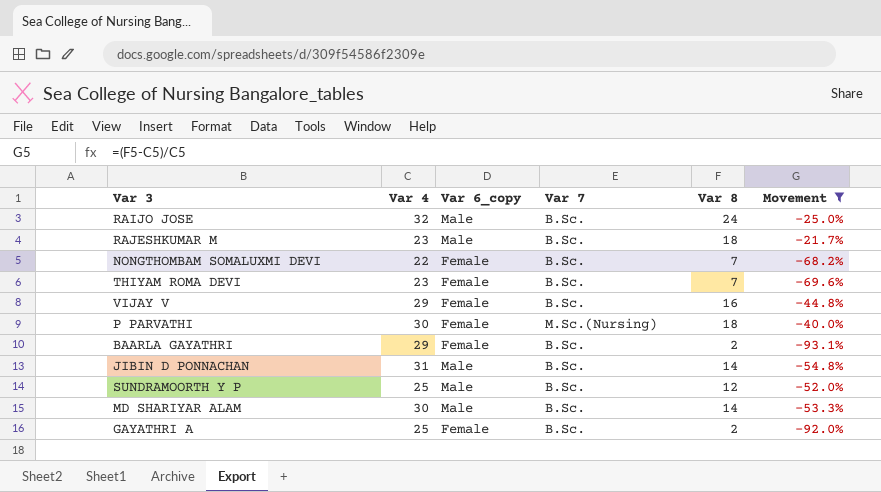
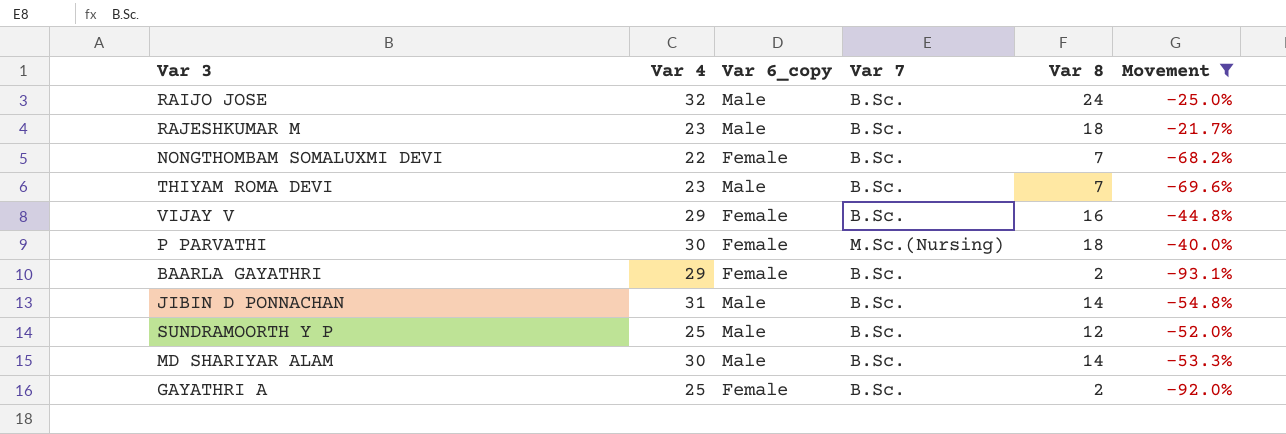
THIYAM ROMA DEVI | Var 6_copy: Female -> Male

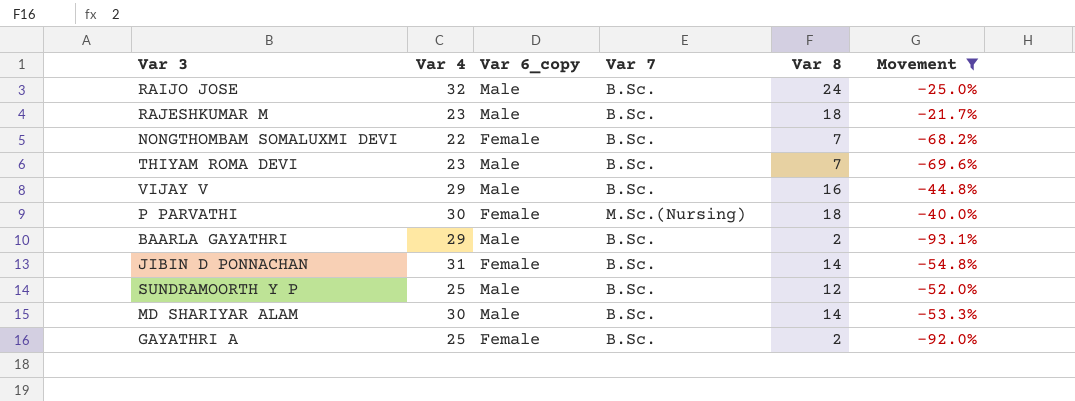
VIJAY V | Var 6_copy: Female -> Male
BAARLA GAYATHRI | Var 6_copy: Female -> Male
JIBIN D PONNACHAN | Var 6_copy: Male -> Female

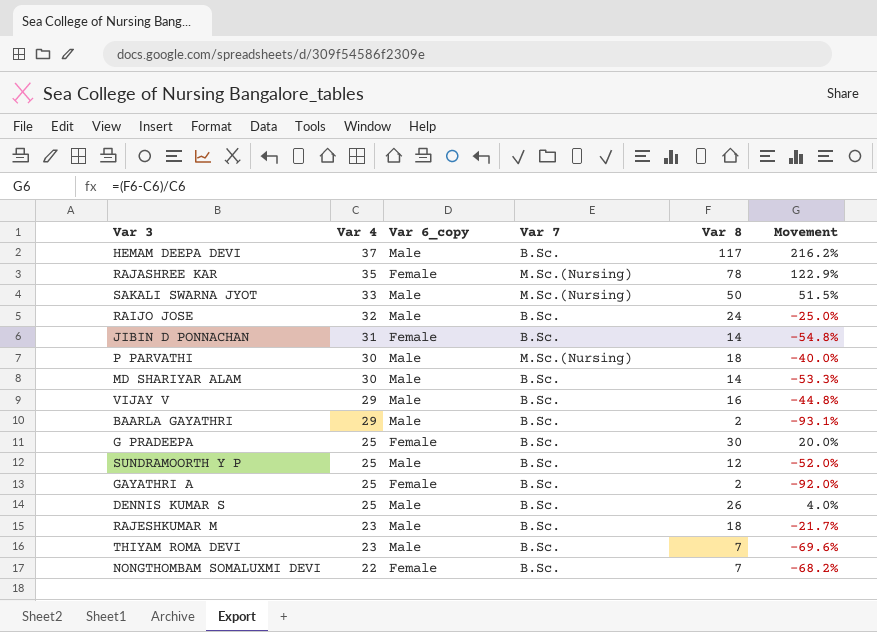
filter: Movement <= -21.7% -> none
row order: none -> Var 4 descending
P PARVATHI | Var 6_copy: Female -> Male

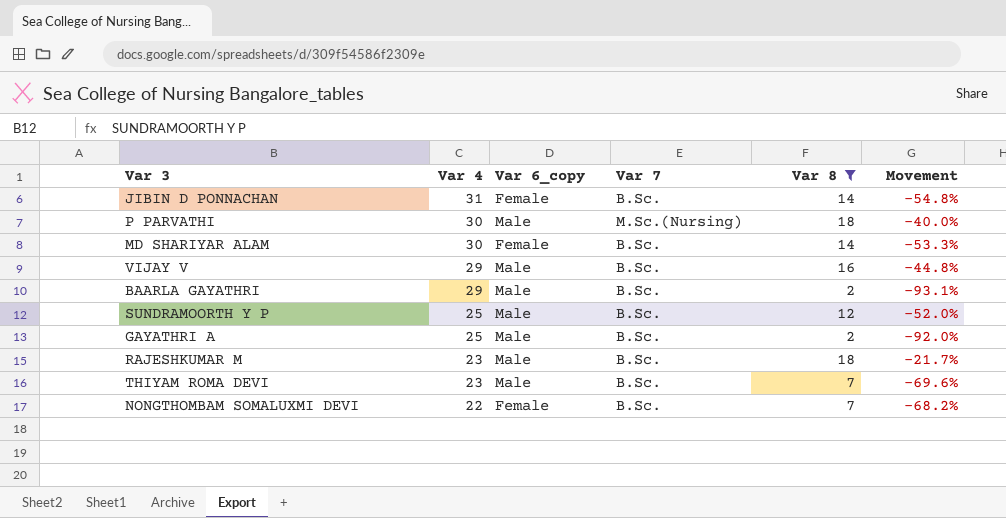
filter: none -> Var 8 <= 18
MD SHARIYAR ALAM | Var 6_copy: Male -> Female
GAYATHRI A | Var 6_copy: Female -> Male

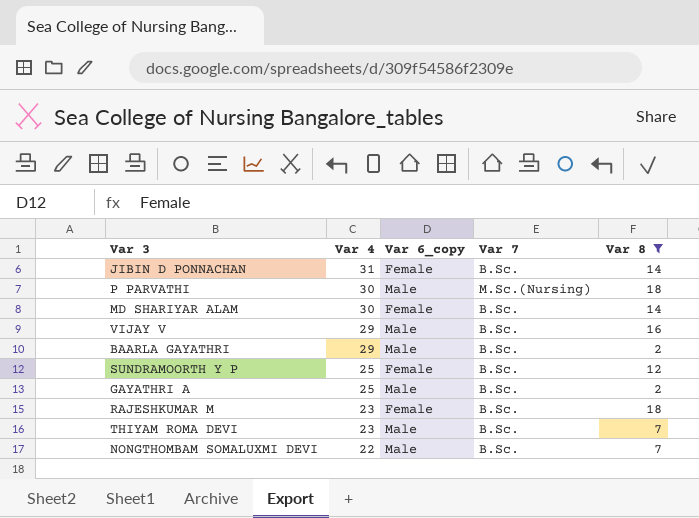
column Movement | formula: ([Var 8] - [Var 4]) / [Var 4] -> none
SUNDRAMOORTH Y P | Var 6_copy: Male -> Female
RAJESHKUMAR M | Var 6_copy: Male -> Female
NONGTHOMBAM SOMALUXMI DEVI | Var 6_copy: Female -> Male

